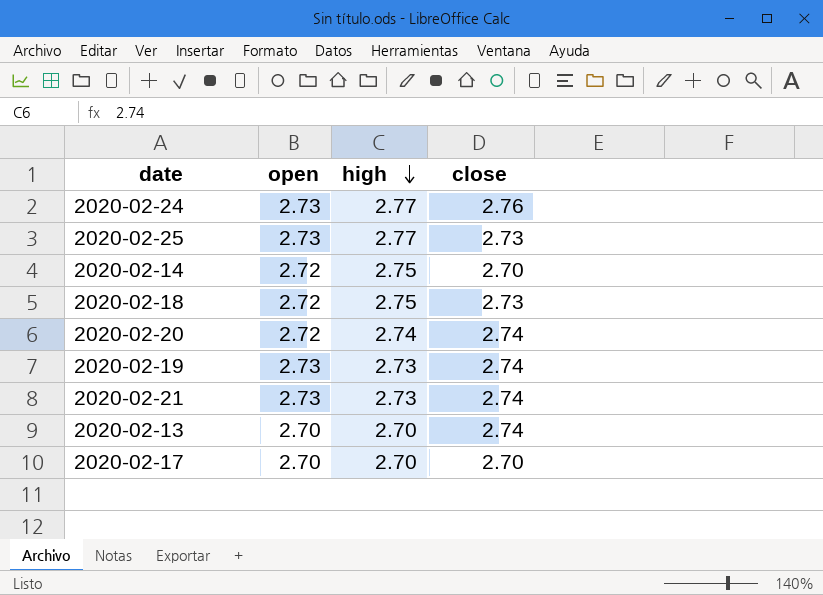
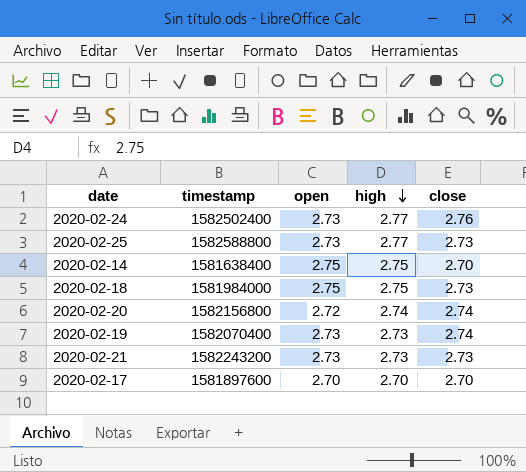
column timestamp | position: none -> 2
row 2020-02-13: 2.70 | 2.70 | 2.74 -> none
2020-02-14 | open: 2.72 -> 2.75
2020-02-18 | open: 2.72 -> 2.75
2020-02-21 | close: 2.74 -> 2.73

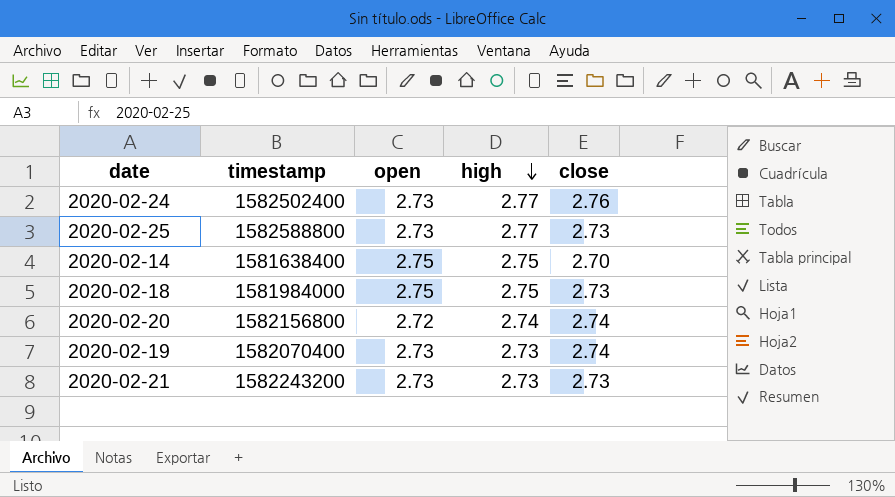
row 2020-02-17: 1581897600 | 2.70 | 2.70 | 2.70 -> none

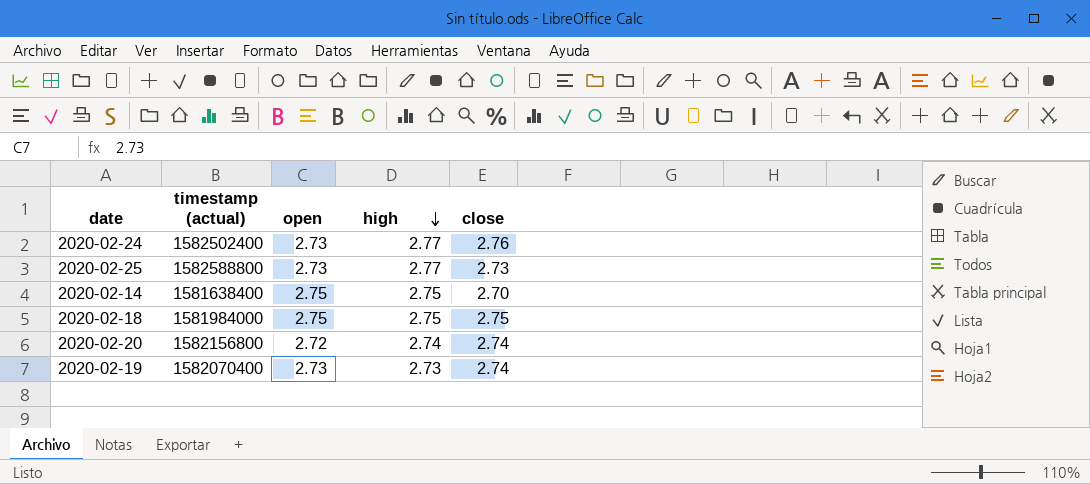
column name: timestamp -> timestamp (actual)
row 2020-02-21: 1582243200 | 2.73 | 2.73 | 2.73 -> none
2020-02-18 | close: 2.73 -> 2.75

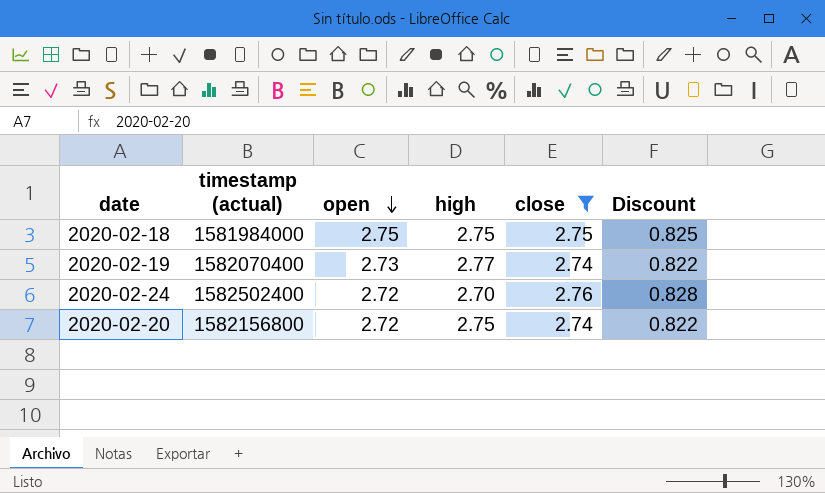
filter: none -> close >= 2.74
row order: high descending -> open descending
column Discount | formula: none -> [close] * 0.3
2020-02-19 | high: 2.73 -> 2.77
2020-02-24 | open: 2.73 -> 2.72
2020-02-24 | high: 2.77 -> 2.70
2020-02-20 | high: 2.74 -> 2.75

